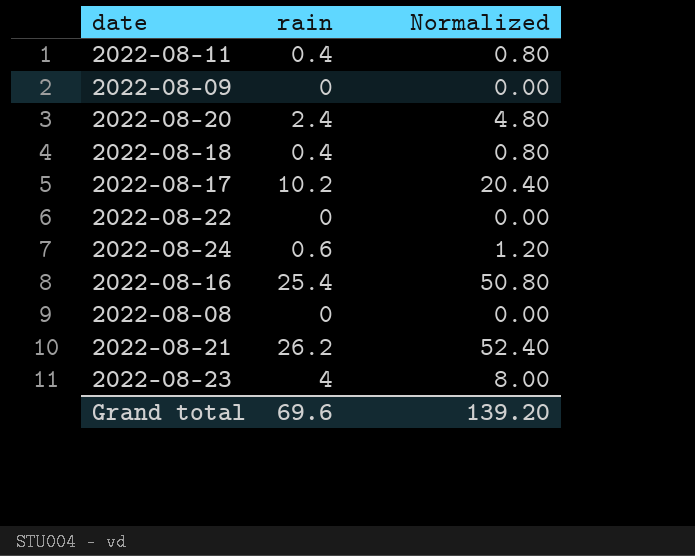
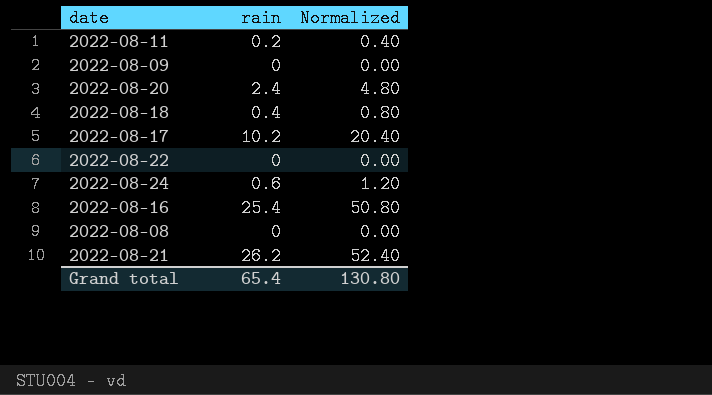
row 2022-08-23: 4 | 8.00 -> none
2022-08-11 | rain: 0.4 -> 0.2
2022-08-11 | Normalized: 0.80 -> 0.40
Grand total | rain: 69.6 -> 65.4
Grand total | Normalized: 139.20 -> 130.80

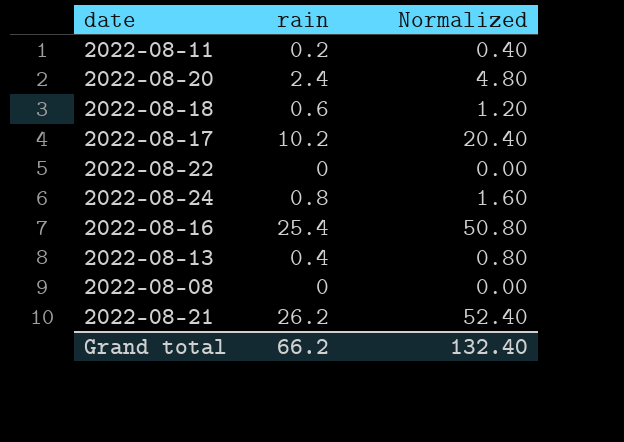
row 2022-08-09: 0 | 0.00 -> none
2022-08-18 | rain: 0.4 -> 0.6
2022-08-18 | Normalized: 0.80 -> 1.20
2022-08-24 | rain: 0.6 -> 0.8
2022-08-24 | Normalized: 1.20 -> 1.60
row 2022-08-13: none -> 0.4 | 0.80
Grand total | rain: 65.4 -> 66.2
Grand total | Normalized: 130.80 -> 132.40

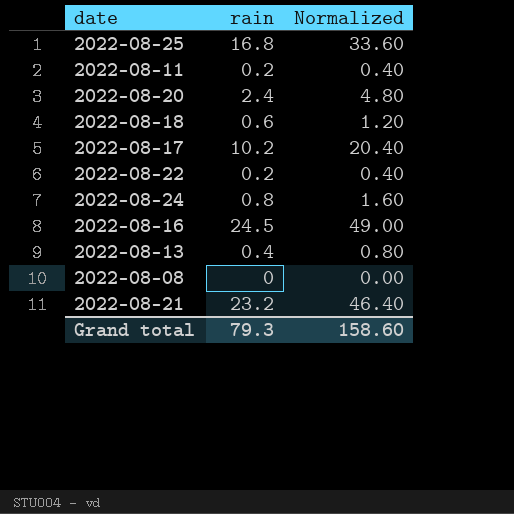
row 2022-08-25: none -> 16.8 | 33.60
2022-08-22 | rain: 0 -> 0.2
2022-08-22 | Normalized: 0.00 -> 0.40
2022-08-16 | rain: 25.4 -> 24.5
2022-08-16 | Normalized: 50.80 -> 49.00
2022-08-21 | rain: 26.2 -> 23.2
2022-08-21 | Normalized: 52.40 -> 46.40
Grand total | rain: 66.2 -> 79.3
Grand total | Normalized: 132.40 -> 158.60

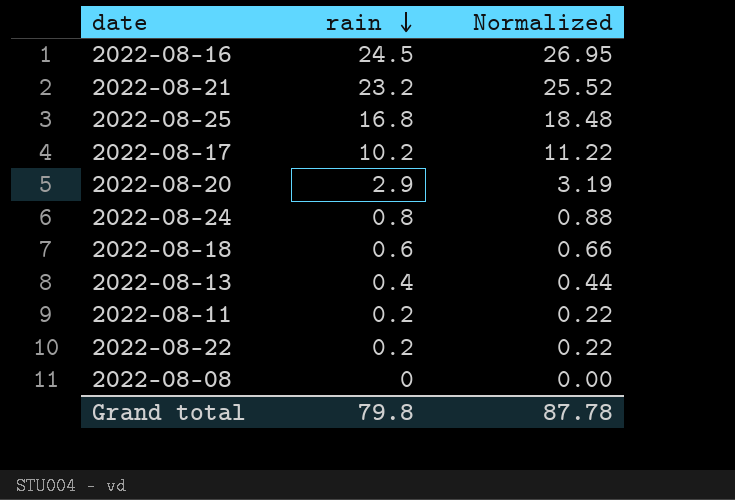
row order: none -> rain descending
column Normalized | formula: [rain] * 2 -> [rain] * 1.1
2022-08-20 | rain: 2.4 -> 2.9
Grand total | rain: 79.3 -> 79.8
Grand total | Normalized: 158.60 -> 87.78

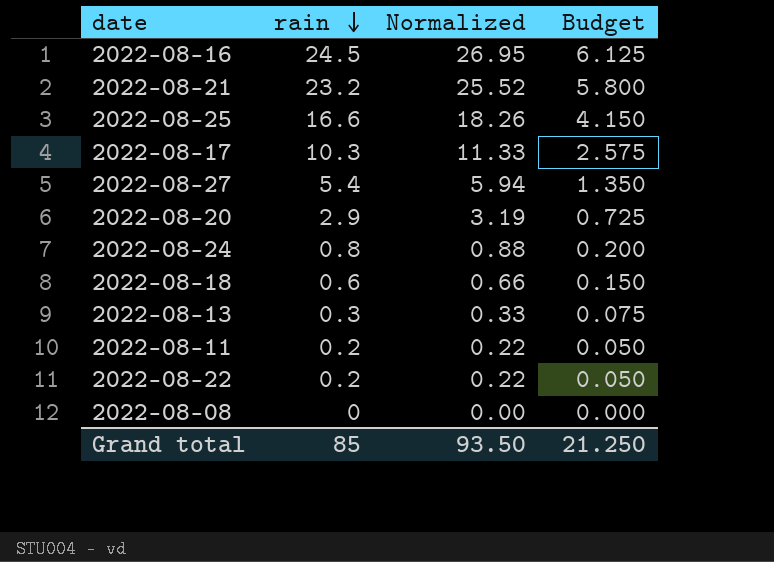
column Budget | formula: none -> [rain] * 0.25
2022-08-25 | rain: 16.8 -> 16.6
2022-08-25 | Normalized: 18.48 -> 18.26
2022-08-17 | rain: 10.2 -> 10.3
2022-08-17 | Normalized: 11.22 -> 11.33
row 2022-08-27: none -> 5.4 | 5.94 | 1.350
2022-08-13 | rain: 0.4 -> 0.3
2022-08-13 | Normalized: 0.44 -> 0.33
Grand total | rain: 79.8 -> 85
Grand total | Normalized: 87.78 -> 93.50

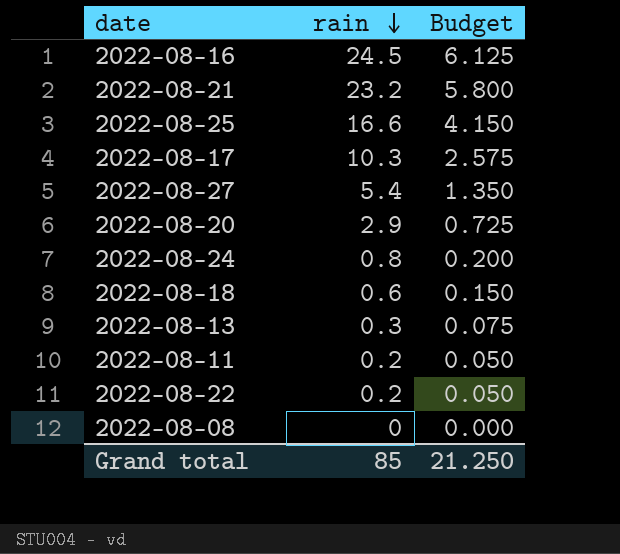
column Normalized | formula: [rain] * 1.1 -> none

